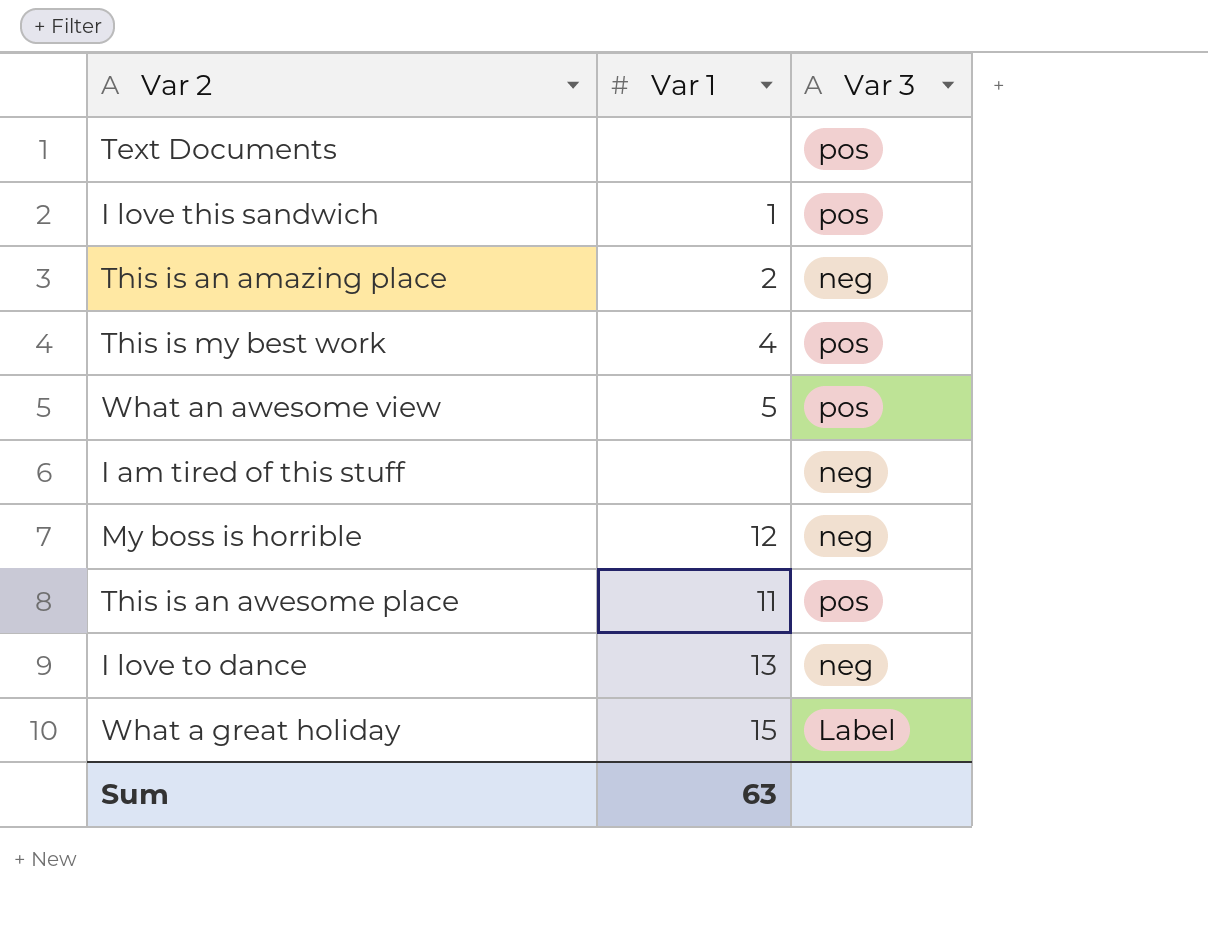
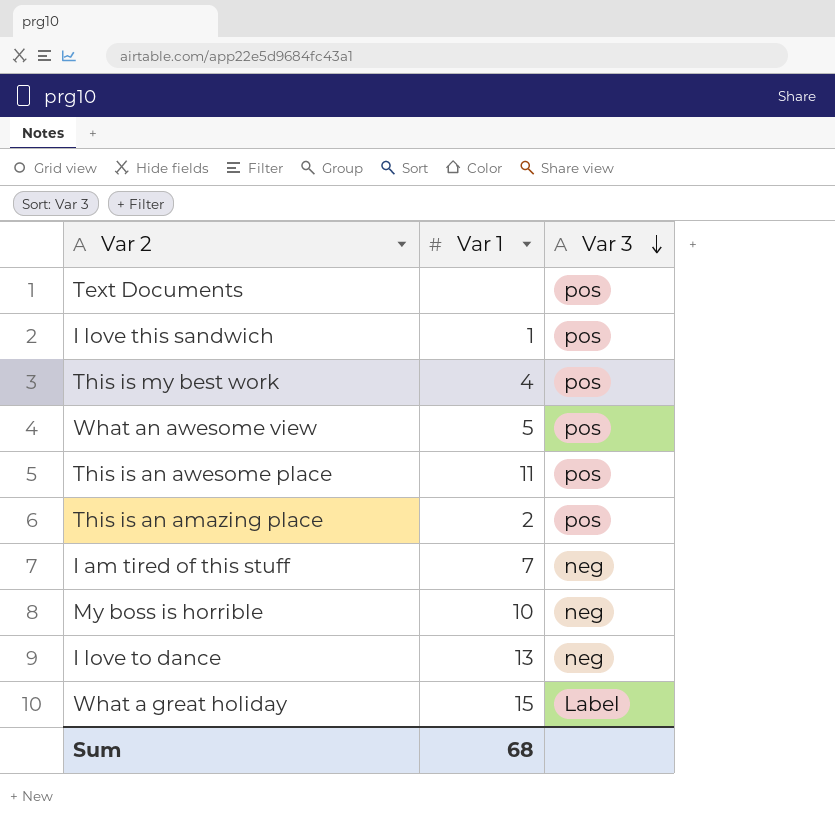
row order: none -> Var 3 descending
This is an amazing place | Var 3: neg -> pos
I am tired of this stuff | Var 1: none -> 7
My boss is horrible | Var 1: 12 -> 10
Sum | Var 1: 63 -> 68

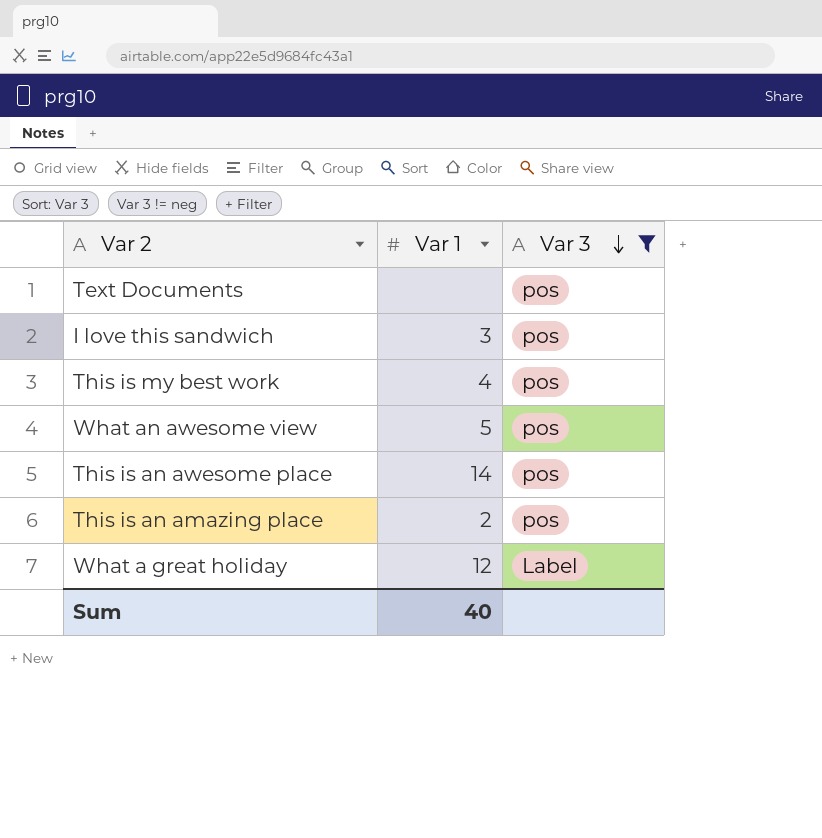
filter: none -> Var 3 != neg
I love this sandwich | Var 1: 1 -> 3
This is an awesome place | Var 1: 11 -> 14
What a great holiday | Var 1: 15 -> 12
Sum | Var 1: 68 -> 40

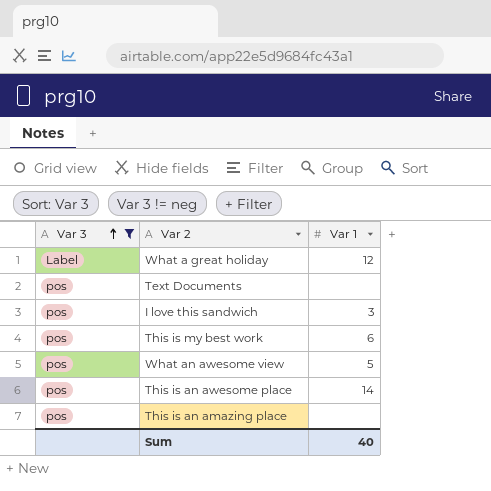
row order: Var 3 descending -> Var 3 ascending
column Var 3 | position: 3 -> 1
This is my best work | Var 1: 4 -> 6
This is an amazing place | Var 1: 2 -> none

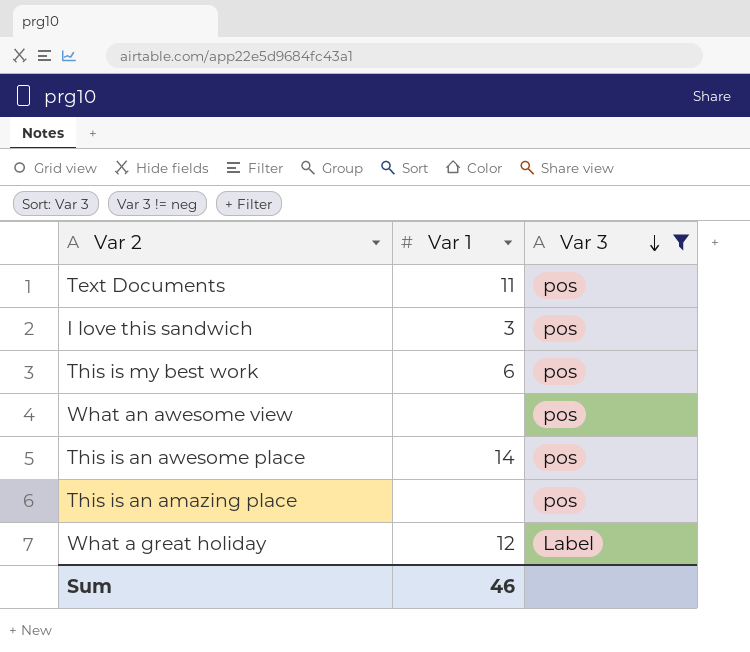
row order: Var 3 ascending -> Var 3 descending
column Var 3 | position: 1 -> 3
Text Documents | Var 1: none -> 11
What an awesome view | Var 1: 5 -> none
Sum | Var 1: 40 -> 46

